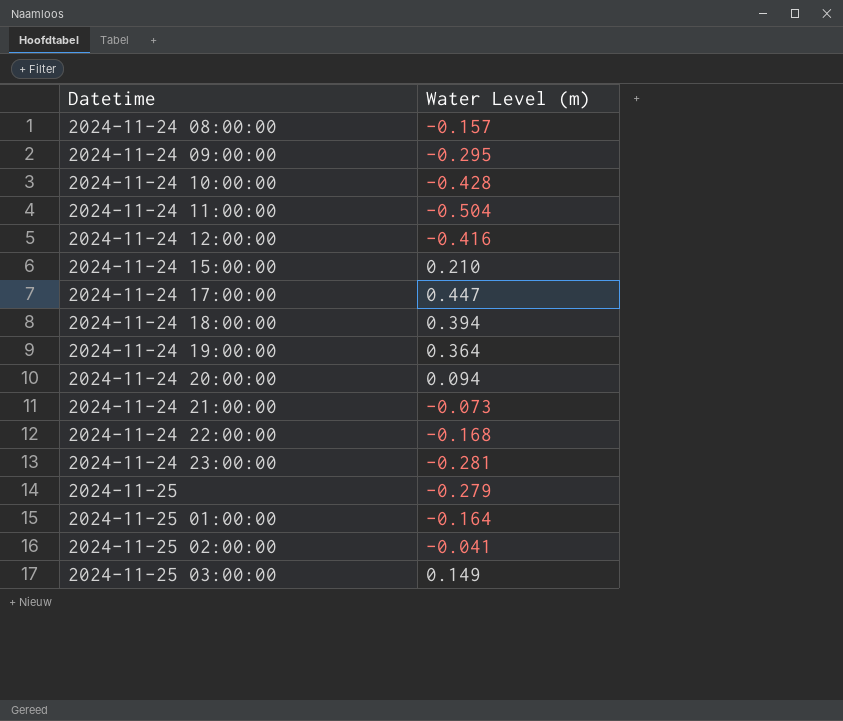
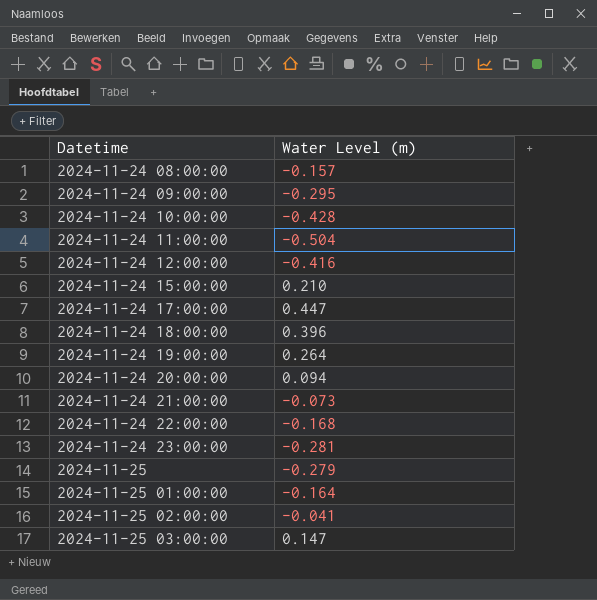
2024-11-24 18:00:00 | Water Level (m): 0.394 -> 0.396
2024-11-24 19:00:00 | Water Level (m): 0.364 -> 0.264
2024-11-25 03:00:00 | Water Level (m): 0.149 -> 0.147

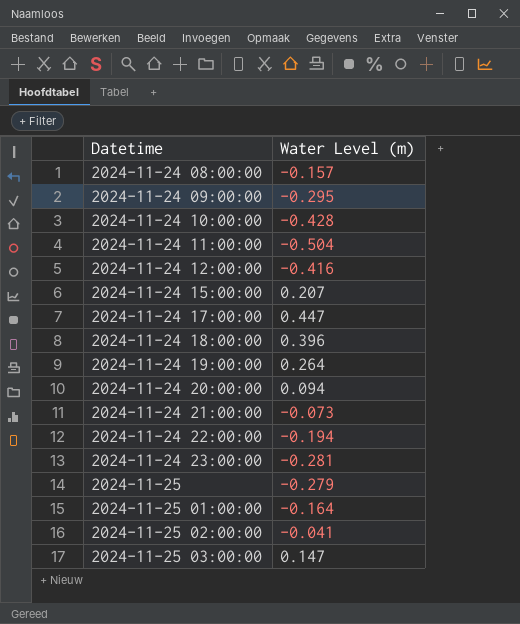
2024-11-24 15:00:00 | Water Level (m): 0.210 -> 0.207
2024-11-24 22:00:00 | Water Level (m): -0.168 -> -0.194

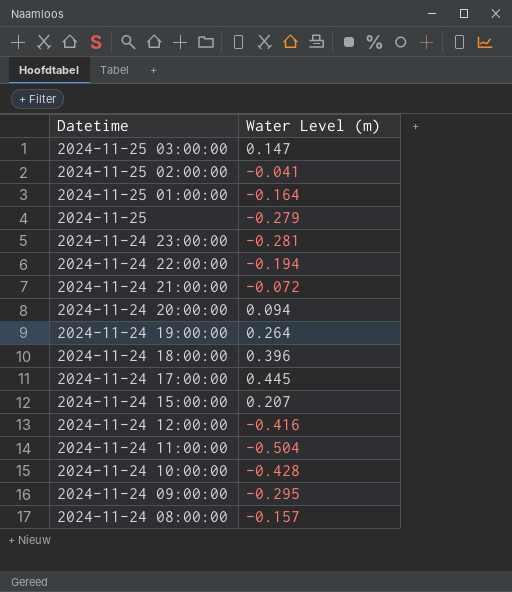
row order: Datetime ascending -> Datetime descending
2024-11-24 21:00:00 | Water Level (m): -0.073 -> -0.072
2024-11-24 17:00:00 | Water Level (m): 0.447 -> 0.445

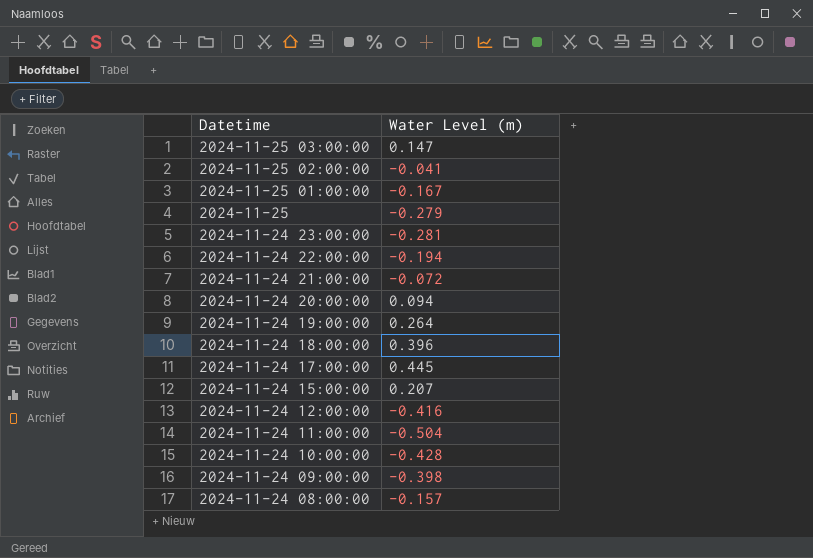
2024-11-25 01:00:00 | Water Level (m): -0.164 -> -0.167
2024-11-24 09:00:00 | Water Level (m): -0.295 -> -0.398

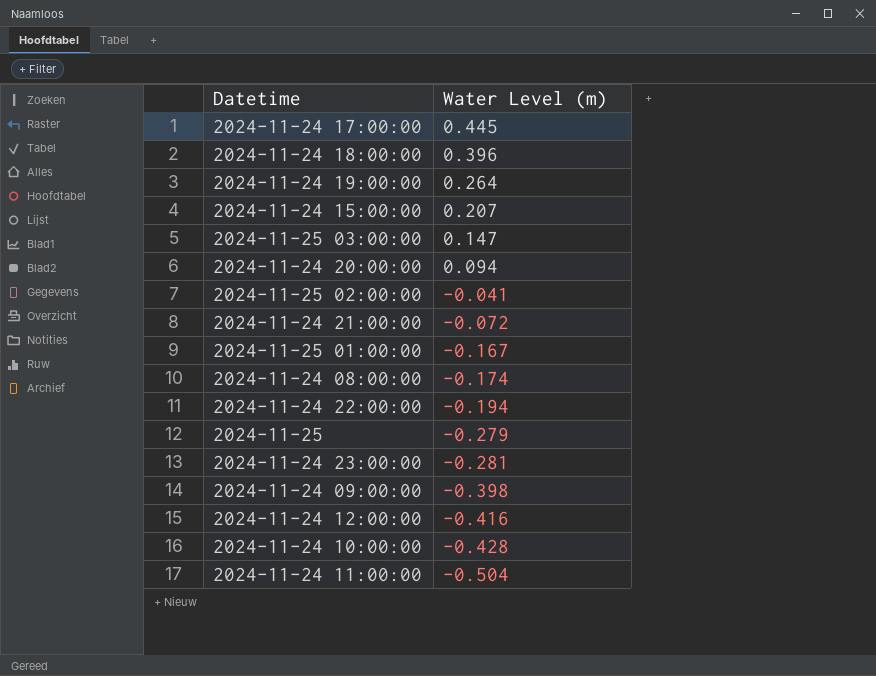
row order: Datetime descending -> Water Level (m) descending
2024-11-24 08:00:00 | Water Level (m): -0.157 -> -0.174

